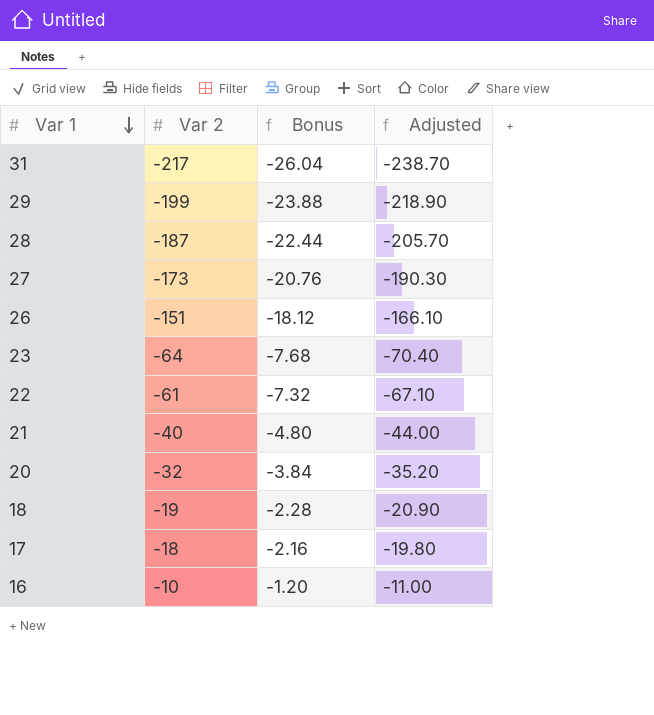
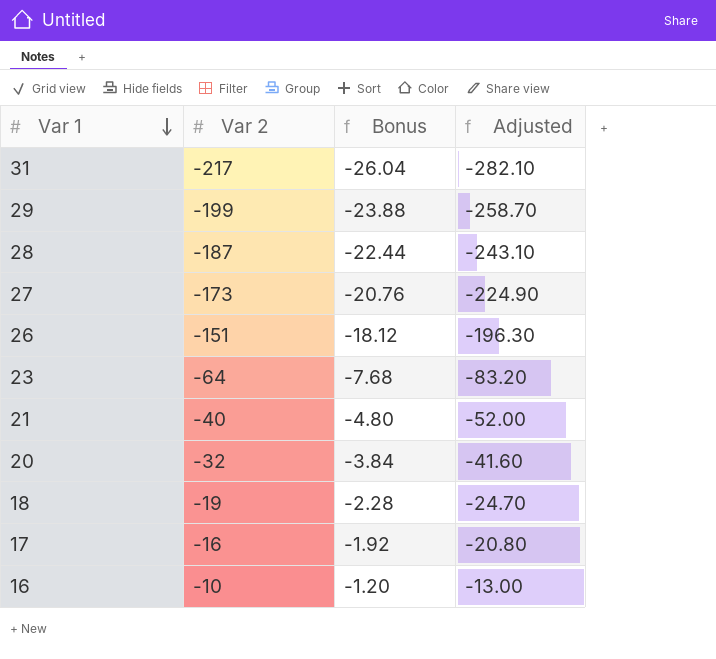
column Adjusted | formula: [Var 2] * 1.1 -> [Var 2] * 1.3
row 22: -61 | -7.32 | -67.10 -> none
17 | Var 2: -18 -> -16
17 | Bonus: -2.16 -> -1.92

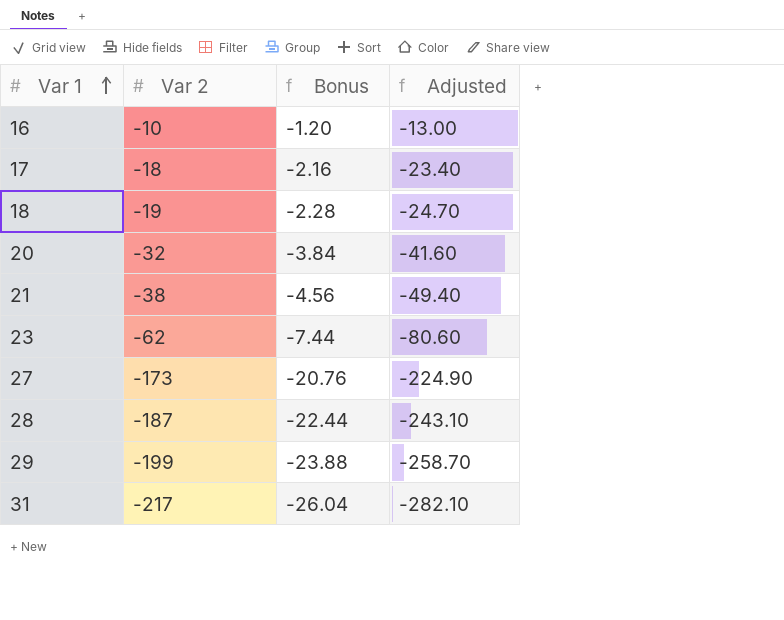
row order: Var 1 descending -> Var 1 ascending
row 26: -151 | -18.12 | -196.30 -> none
17 | Var 2: -16 -> -18
17 | Bonus: -1.92 -> -2.16
17 | Adjusted: -20.80 -> -23.40
21 | Var 2: -40 -> -38
21 | Bonus: -4.80 -> -4.56
21 | Adjusted: -52.00 -> -49.40
23 | Var 2: -64 -> -62
23 | Bonus: -7.68 -> -7.44
23 | Adjusted: -83.20 -> -80.60

